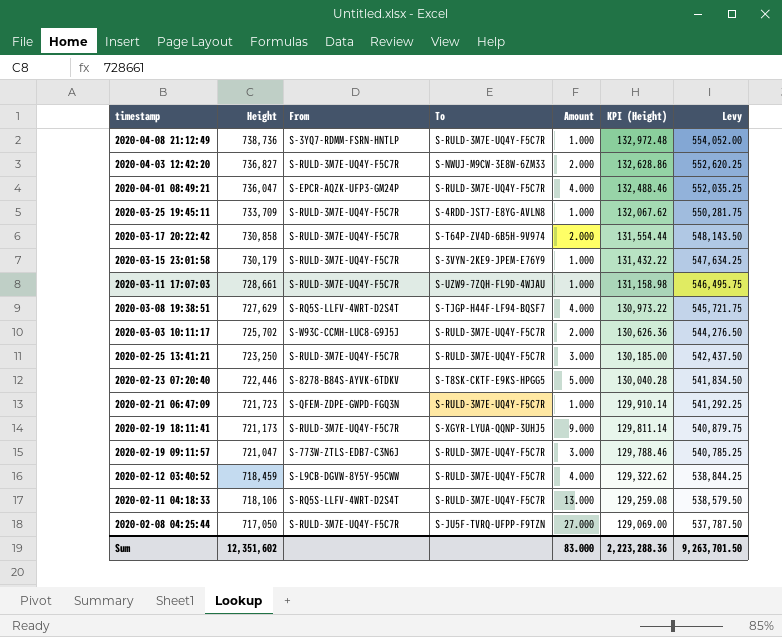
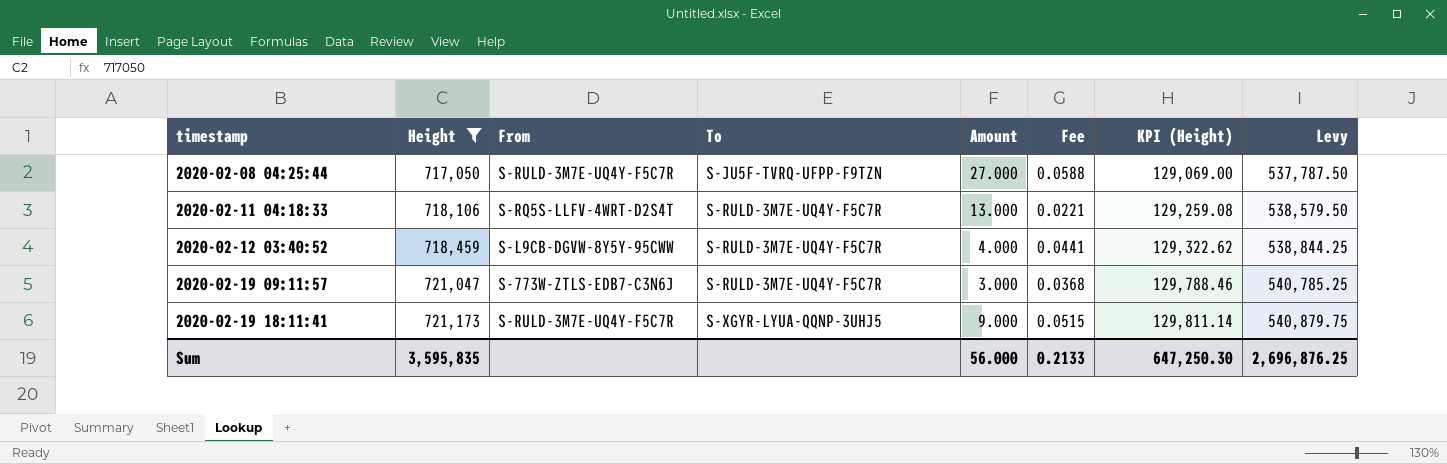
filter: none -> Height <= 721,173
row order: timestamp descending -> timestamp ascending
column Fee | position: none -> 6
Sum | Height: 12,351,602 -> 3,595,835
Sum | Amount: 83.000 -> 56.000
Sum | KPI (Height): 2,223,288.36 -> 647,250.30
Sum | Levy: 9,263,701.50 -> 2,696,876.25

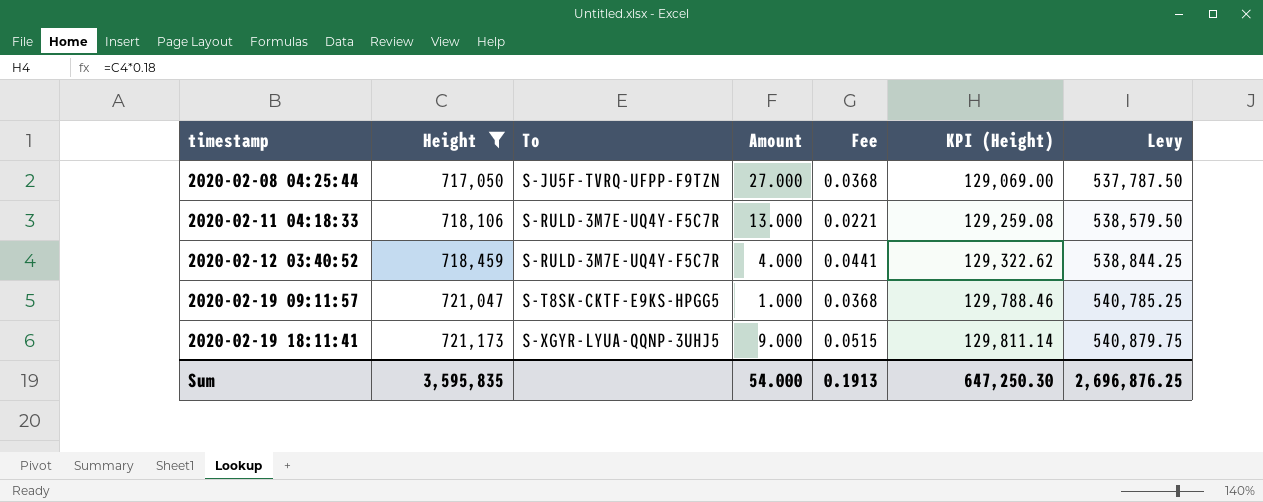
column From | position: 3 -> none
2020-02-08 04:25:44 | Fee: 0.0588 -> 0.0368
2020-02-19 09:11:57 | To: S-RULD-3M7E-UQ4Y-F5C7R -> S-T8SK-CKTF-E9KS-HPGG5
2020-02-19 09:11:57 | Amount: 3.000 -> 1.000
Sum | Amount: 56.000 -> 54.000
Sum | Fee: 0.2133 -> 0.1913

